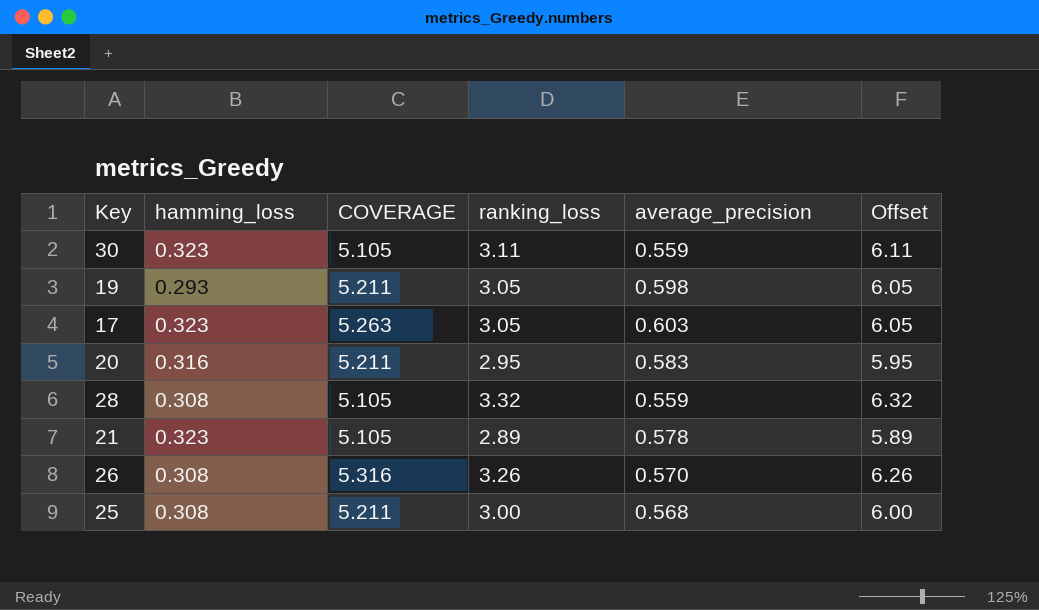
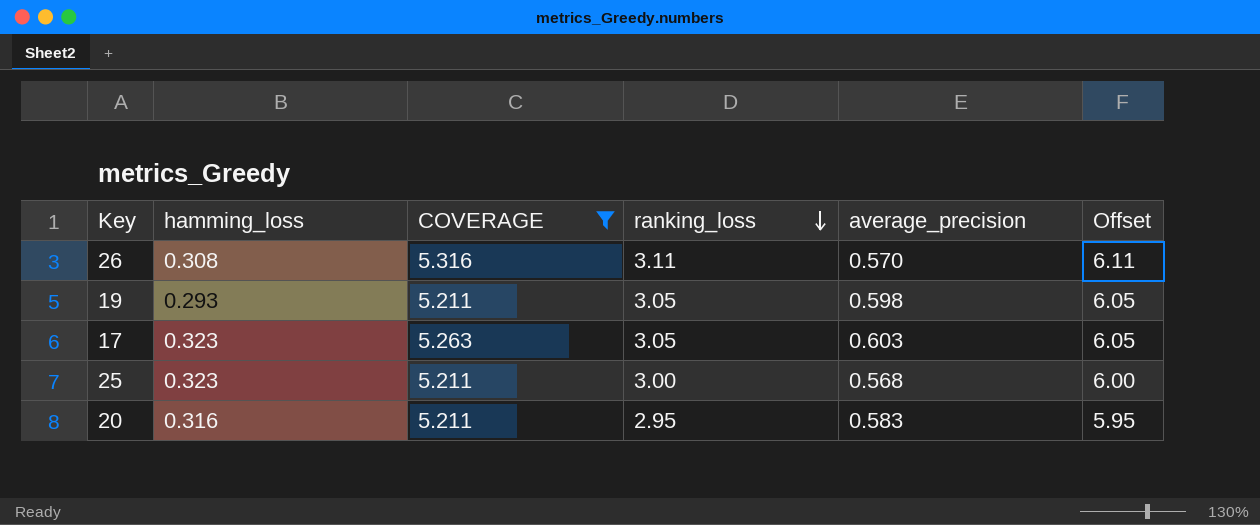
filter: none -> COVERAGE != 5.105
row order: none -> ranking_loss descending
26 | ranking_loss: 3.26 -> 3.11
26 | Offset: 6.26 -> 6.11
25 | hamming_loss: 0.308 -> 0.323

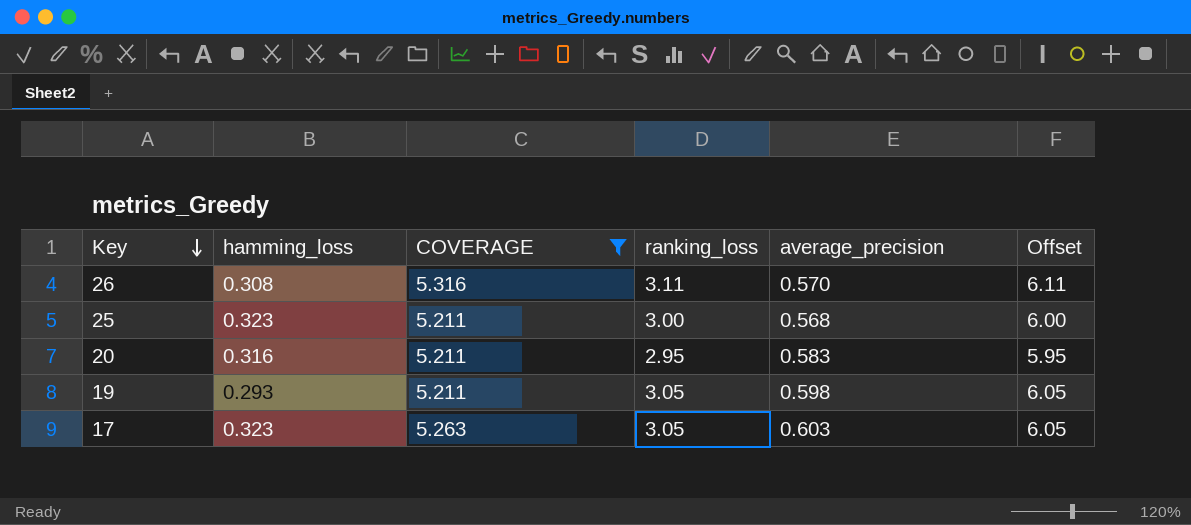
row order: ranking_loss descending -> Key descending

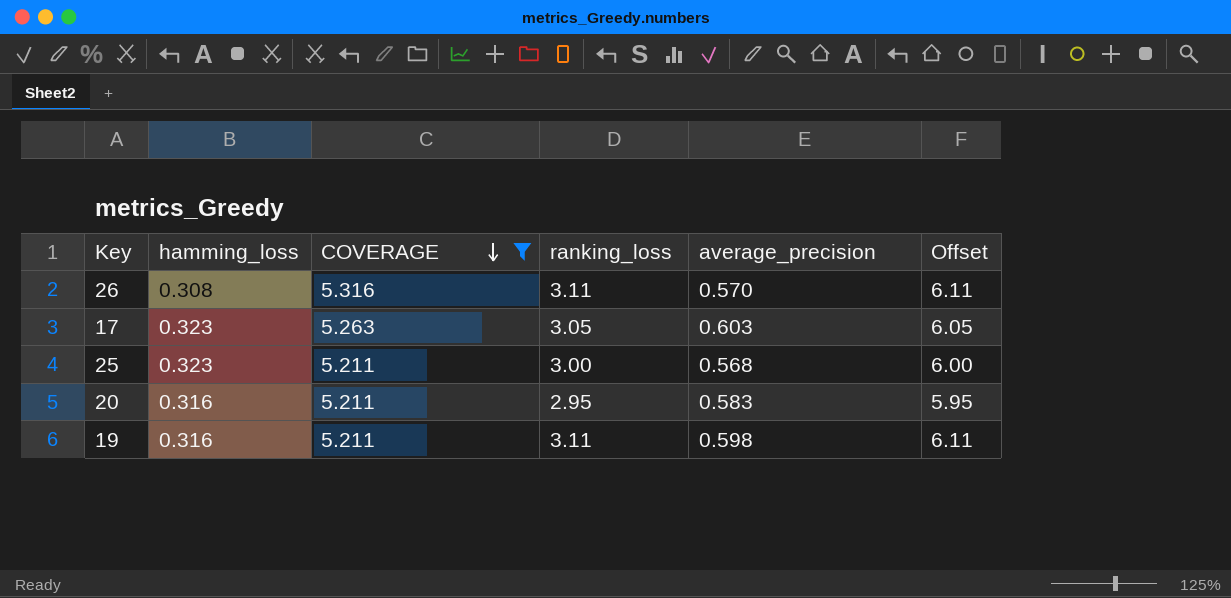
row order: Key descending -> COVERAGE descending
19 | hamming_loss: 0.293 -> 0.316
19 | ranking_loss: 3.05 -> 3.11
19 | Offset: 6.05 -> 6.11

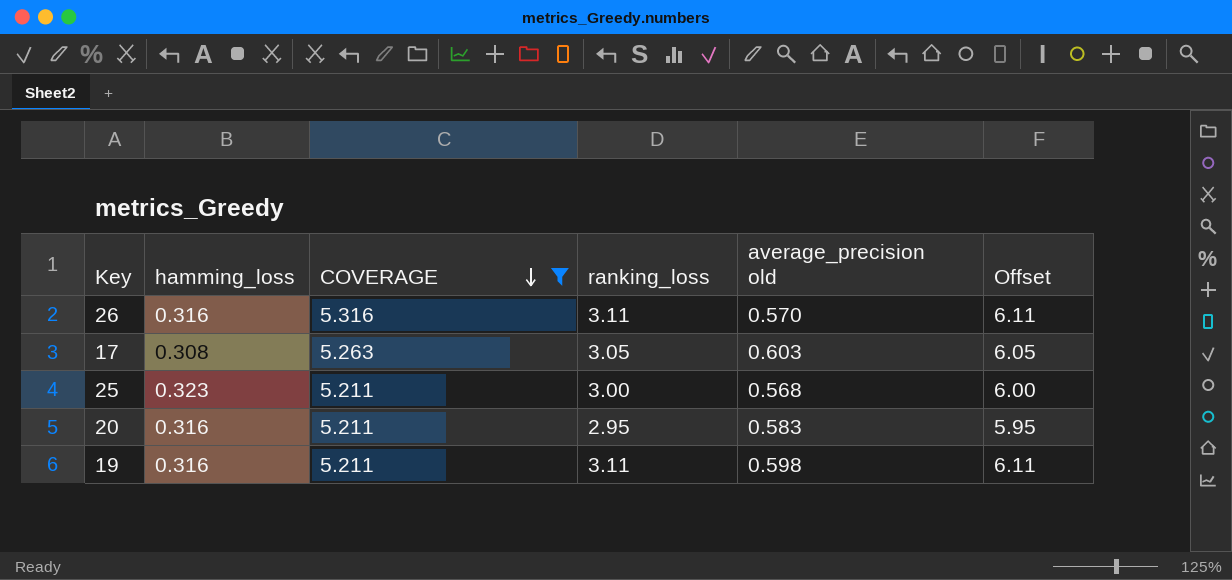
column name: average_precision -> average_precision old
26 | hamming_loss: 0.308 -> 0.316
17 | hamming_loss: 0.323 -> 0.308

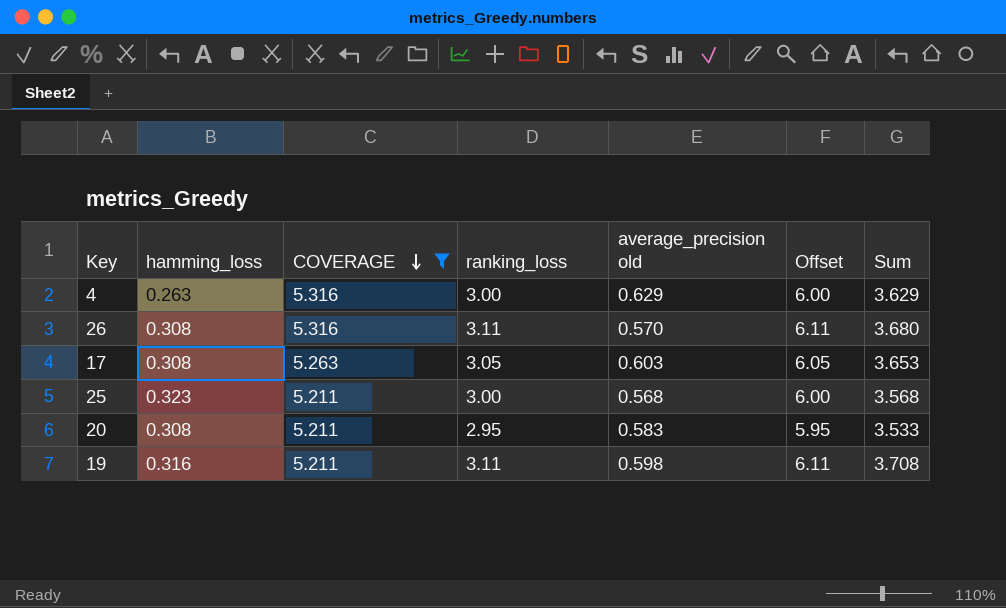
column Sum | formula: none -> [ranking_loss] + [average_precision old]
row 4: none -> 0.263 | 5.316 | 3.00 | 0.629 | 6.00 | 3.629
26 | hamming_loss: 0.316 -> 0.308
20 | hamming_loss: 0.316 -> 0.308

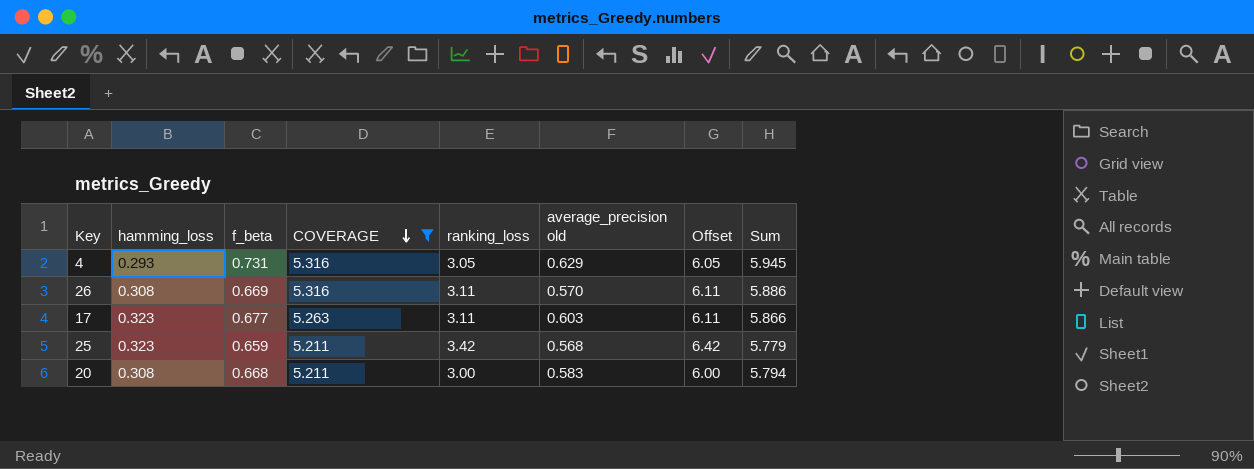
column f_beta | position: none -> 3
column Sum | formula: [ranking_loss] + [average_precision old] -> [COVERAGE] + [average_precision old]
row 19: 0.316 | 5.211 | 3.11 | 0.598 | 6.11 | 3.708 -> none
4 | hamming_loss: 0.263 -> 0.293
4 | ranking_loss: 3.00 -> 3.05
4 | Offset: 6.00 -> 6.05
17 | hamming_loss: 0.308 -> 0.323
17 | ranking_loss: 3.05 -> 3.11
17 | Offset: 6.05 -> 6.11
25 | ranking_loss: 3.00 -> 3.42
25 | Offset: 6.00 -> 6.42
20 | ranking_loss: 2.95 -> 3.00
20 | Offset: 5.95 -> 6.00

